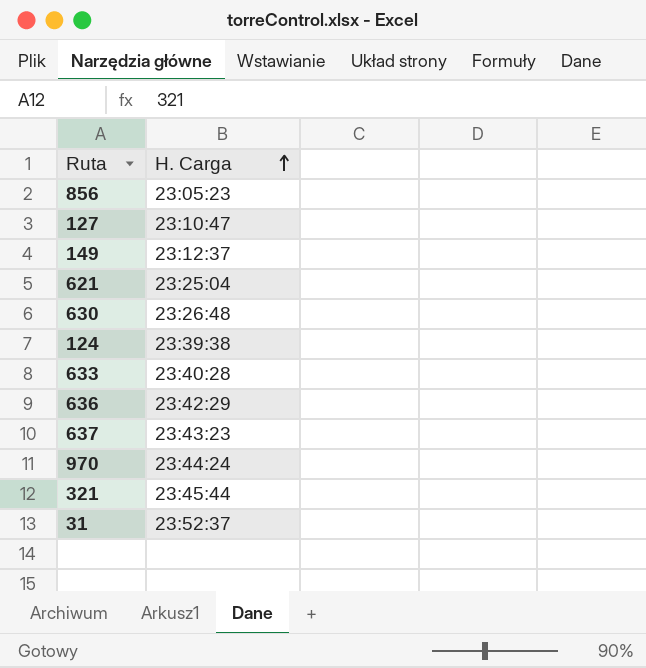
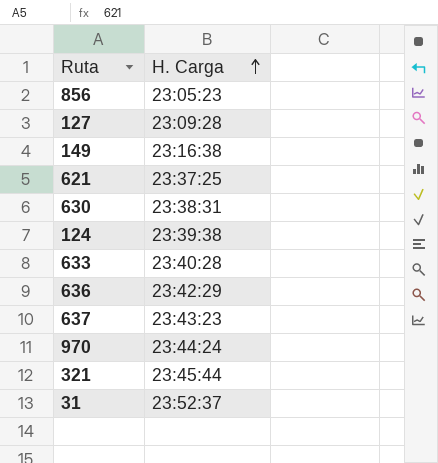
127 | H. Carga: 23:10:47 -> 23:09:28
149 | H. Carga: 23:12:37 -> 23:16:38
621 | H. Carga: 23:25:04 -> 23:37:25
630 | H. Carga: 23:26:48 -> 23:38:31

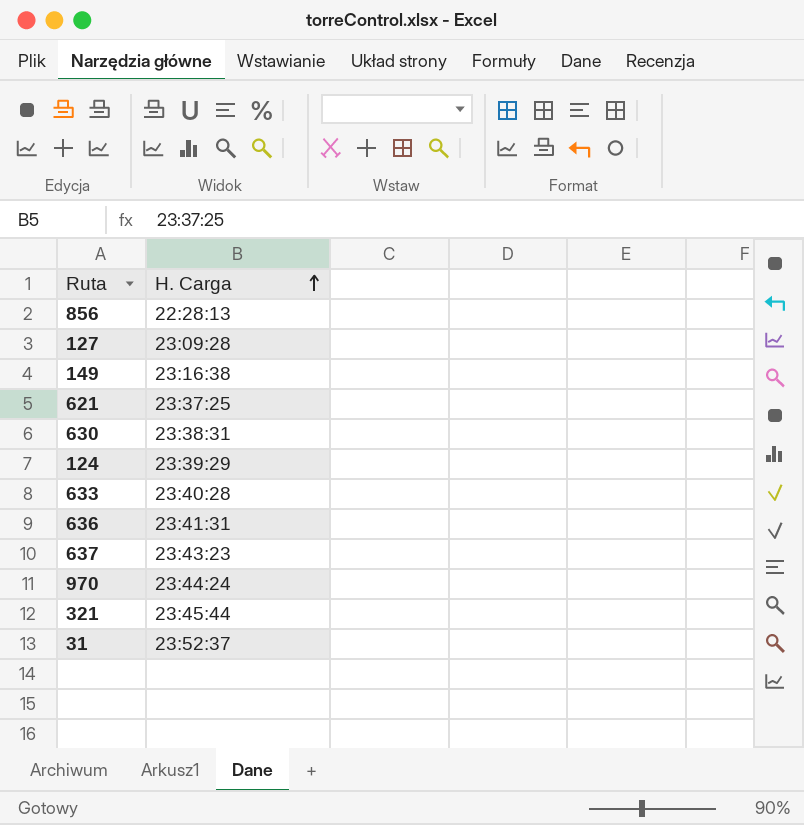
856 | H. Carga: 23:05:23 -> 22:28:13
124 | H. Carga: 23:39:38 -> 23:39:29
636 | H. Carga: 23:42:29 -> 23:41:31

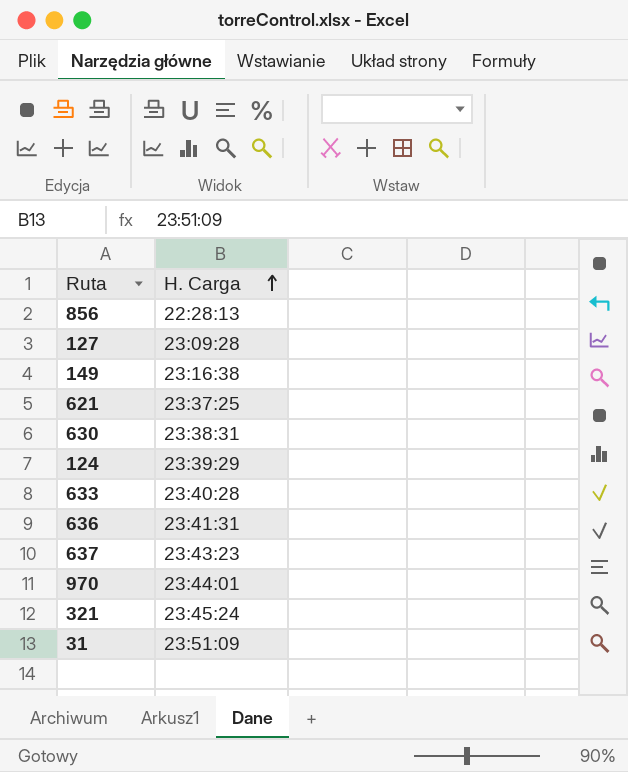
970 | H. Carga: 23:44:24 -> 23:44:01
321 | H. Carga: 23:45:44 -> 23:45:24
31 | H. Carga: 23:52:37 -> 23:51:09

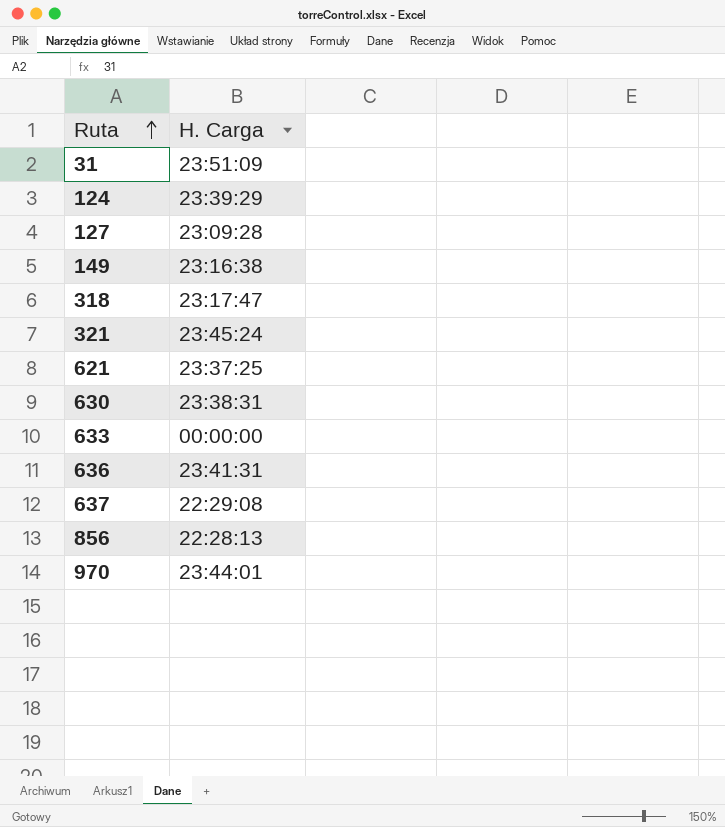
row order: H. Carga ascending -> Ruta ascending
row 318: none -> 23:17:47
633 | H. Carga: 23:40:28 -> 00:00:00
637 | H. Carga: 23:43:23 -> 22:29:08

